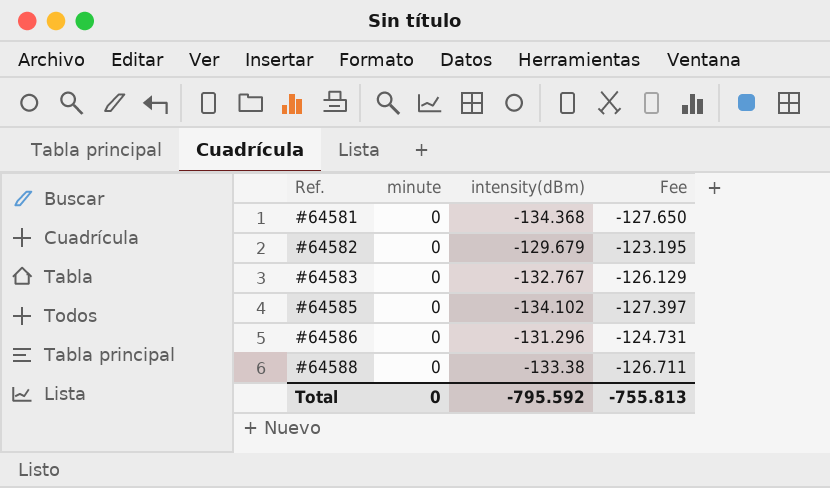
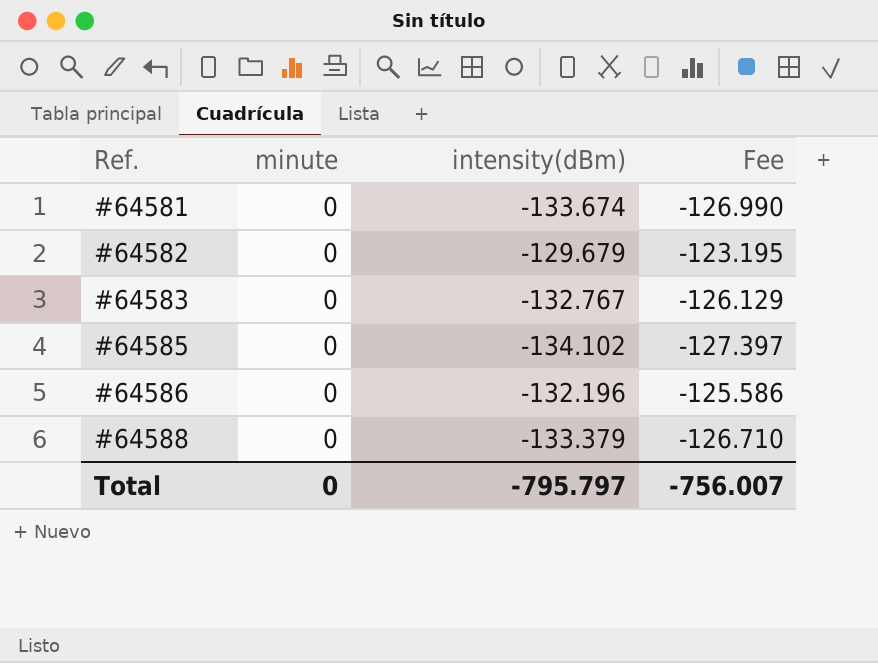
#64581 | intensity(dBm): -134.368 -> -133.674
#64581 | Fee: -127.650 -> -126.990
#64586 | intensity(dBm): -131.296 -> -132.196
#64586 | Fee: -124.731 -> -125.586
#64588 | intensity(dBm): -133.38 -> -133.379
#64588 | Fee: -126.711 -> -126.710
Total | intensity(dBm): -795.592 -> -795.797
Total | Fee: -755.813 -> -756.007

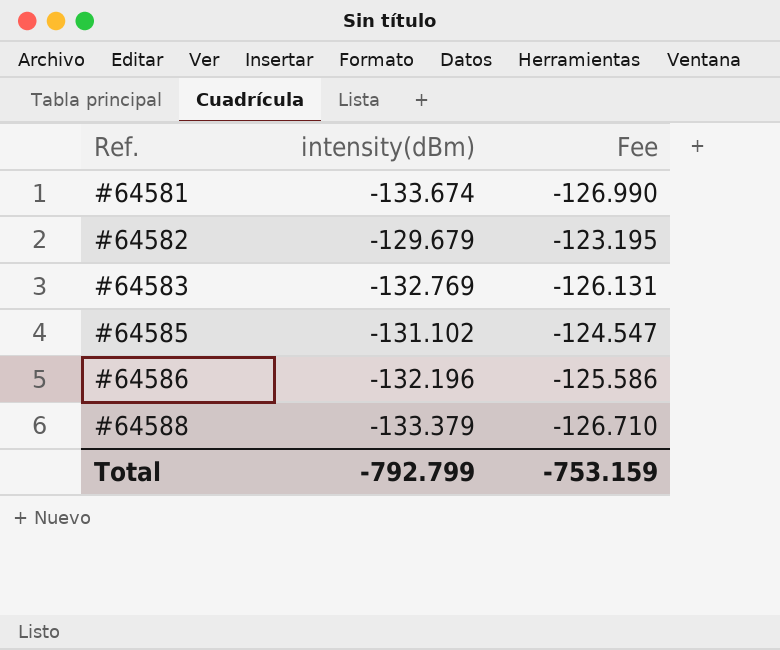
column minute | position: 2 -> none
#64583 | intensity(dBm): -132.767 -> -132.769
#64583 | Fee: -126.129 -> -126.131
#64585 | intensity(dBm): -134.102 -> -131.102
#64585 | Fee: -127.397 -> -124.547
Total | intensity(dBm): -795.797 -> -792.799
Total | Fee: -756.007 -> -753.159

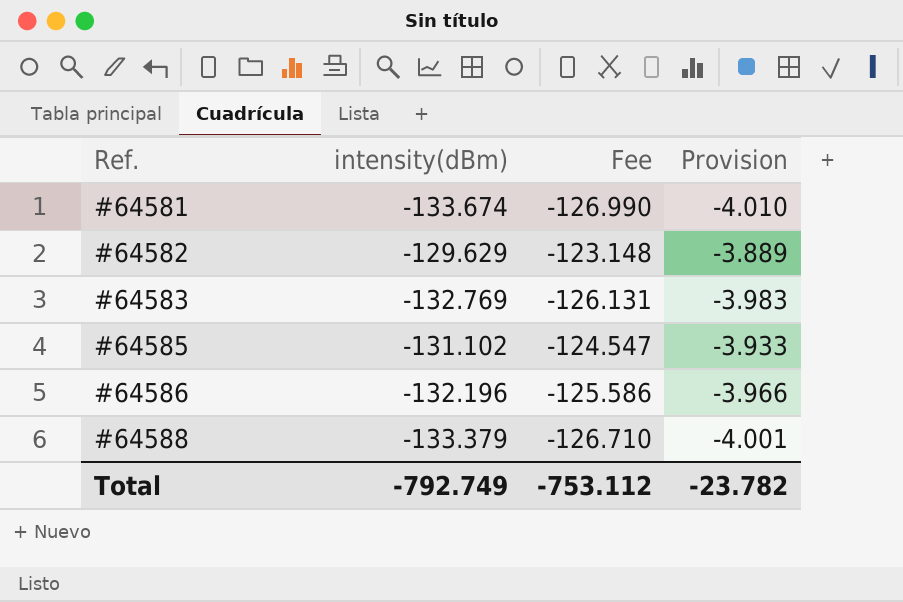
column Provision | formula: none -> [intensity(dBm)] * 0.03
#64582 | intensity(dBm): -129.679 -> -129.629
#64582 | Fee: -123.195 -> -123.148
Total | intensity(dBm): -792.799 -> -792.749
Total | Fee: -753.159 -> -753.112

